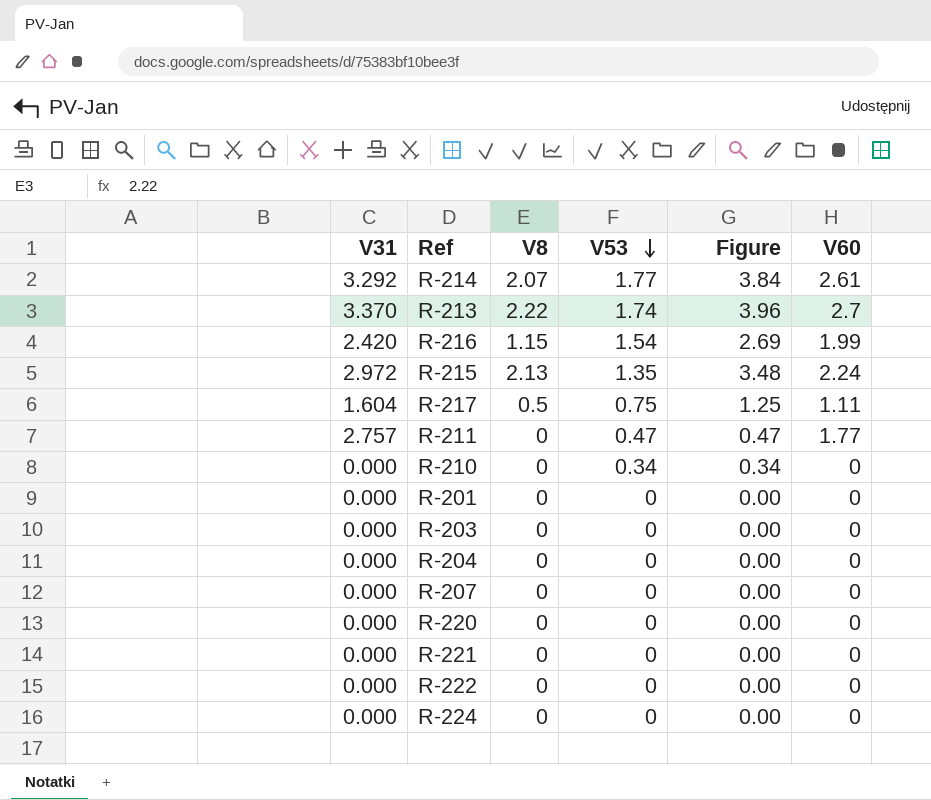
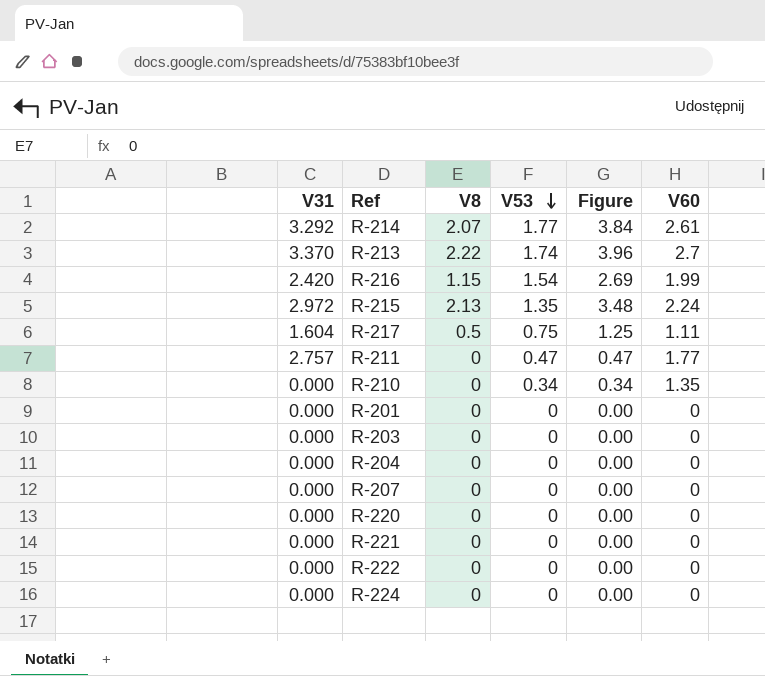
R-210 | V60: 0 -> 1.35

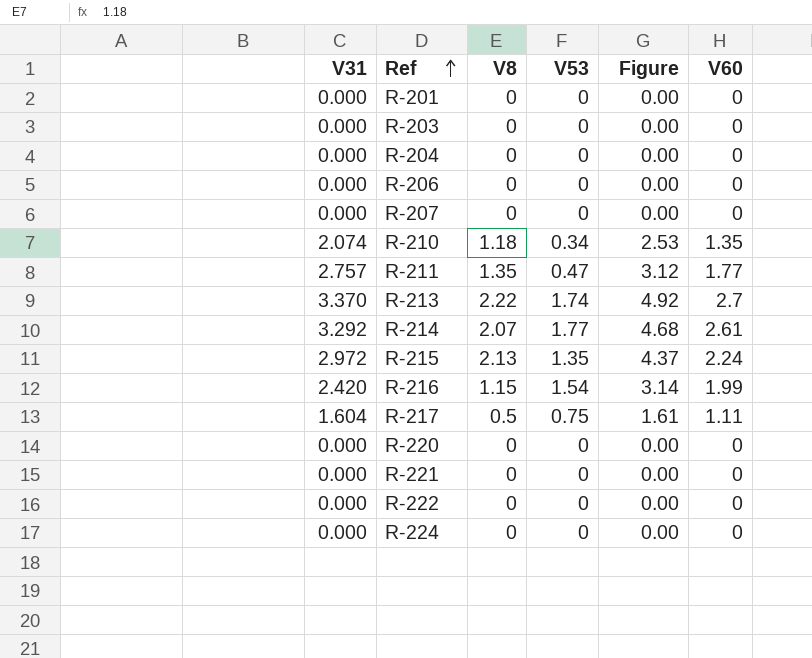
row order: V53 descending -> Ref ascending
column Figure | formula: [V8] + [V53] -> [V8] + [V60]
row R-206: none -> 0.000 | 0 | 0 | 0.00 | 0
R-210 | V31: 0.000 -> 2.074
R-210 | V8: 0 -> 1.18
R-211 | V8: 0 -> 1.35

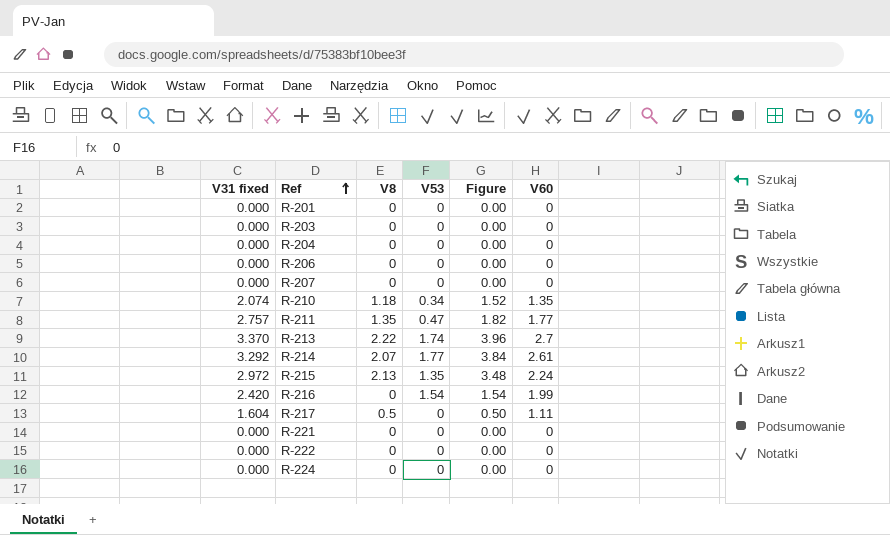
column name: V31 -> V31 fixed
column Figure | formula: [V8] + [V60] -> [V8] + [V53]
row R-220: 0.000 | 0 | 0 | 0.00 | 0 -> none
R-216 | V8: 1.15 -> 0
R-217 | V53: 0.75 -> 0

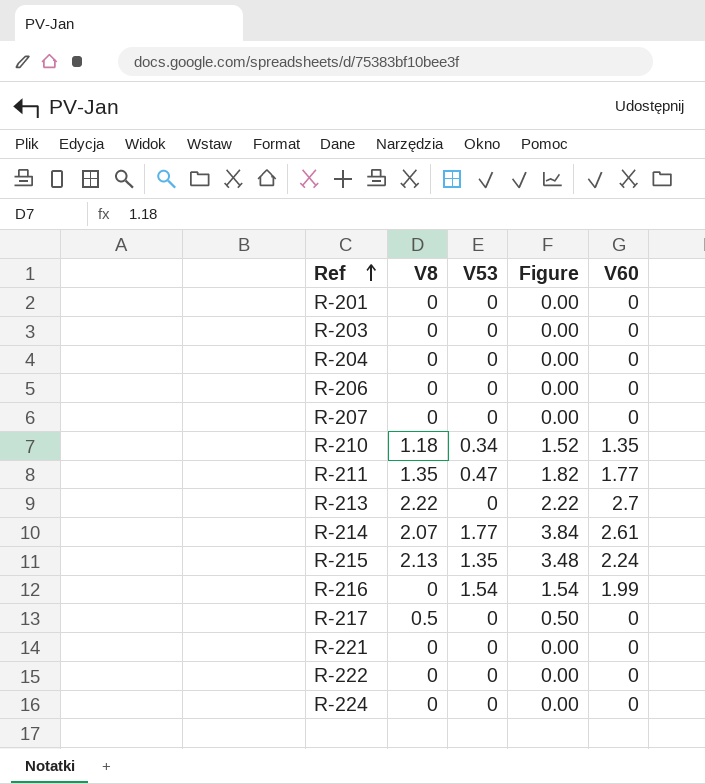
column V31 fixed | position: 1 -> none
R-213 | V53: 1.74 -> 0
R-213 | Figure: 3.96 -> 2.22
R-217 | V60: 1.11 -> 0

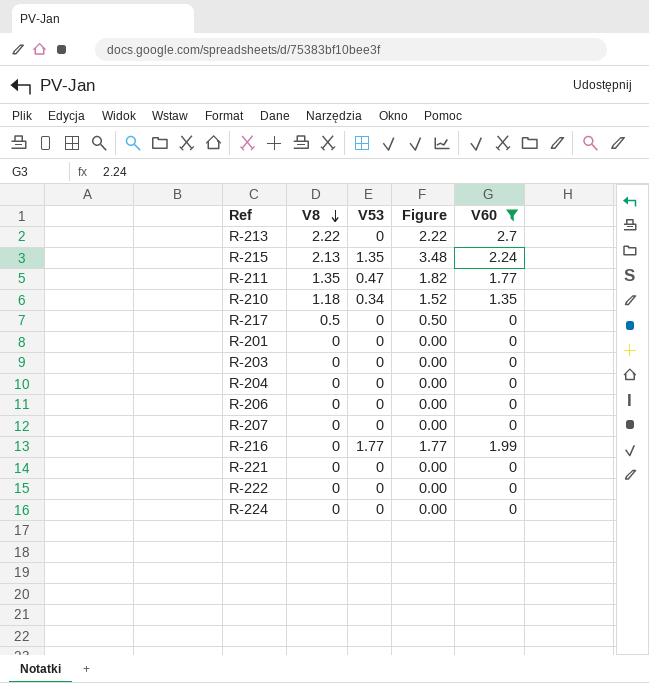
filter: none -> V60 != 2.61
row order: Ref ascending -> V8 descending
R-216 | V53: 1.54 -> 1.77
R-216 | Figure: 1.54 -> 1.77

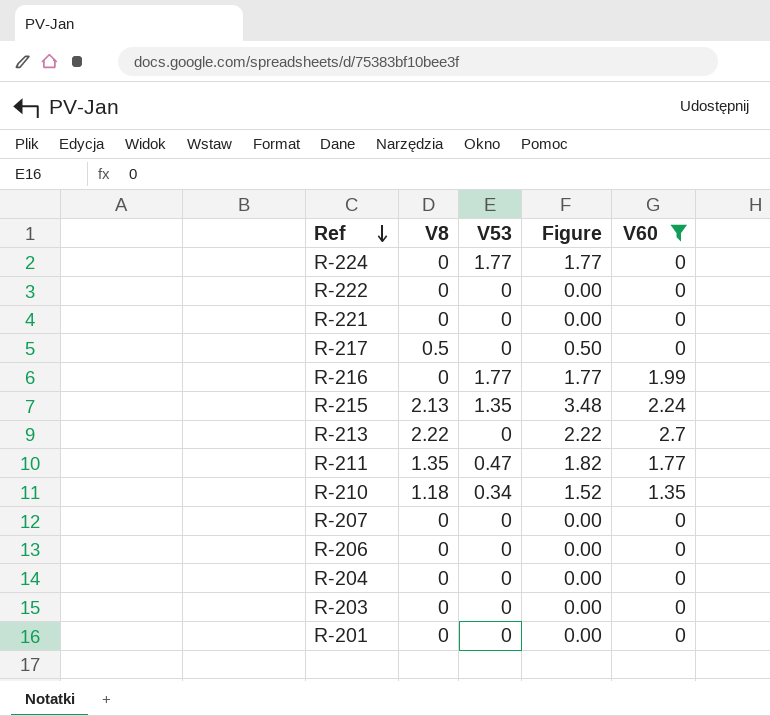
row order: V8 descending -> Ref descending
R-224 | V53: 0 -> 1.77
R-224 | Figure: 0.00 -> 1.77

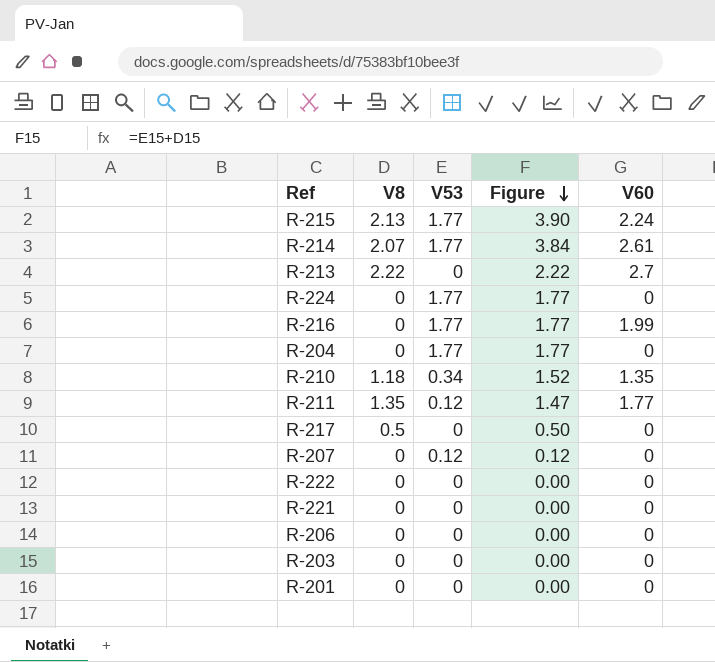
filter: V60 != 2.61 -> none
row order: Ref descending -> Figure descending
R-215 | V53: 1.35 -> 1.77
R-215 | Figure: 3.48 -> 3.90
R-204 | V53: 0 -> 1.77
R-204 | Figure: 0.00 -> 1.77
R-211 | V53: 0.47 -> 0.12
R-211 | Figure: 1.82 -> 1.47
R-207 | V53: 0 -> 0.12
R-207 | Figure: 0.00 -> 0.12

